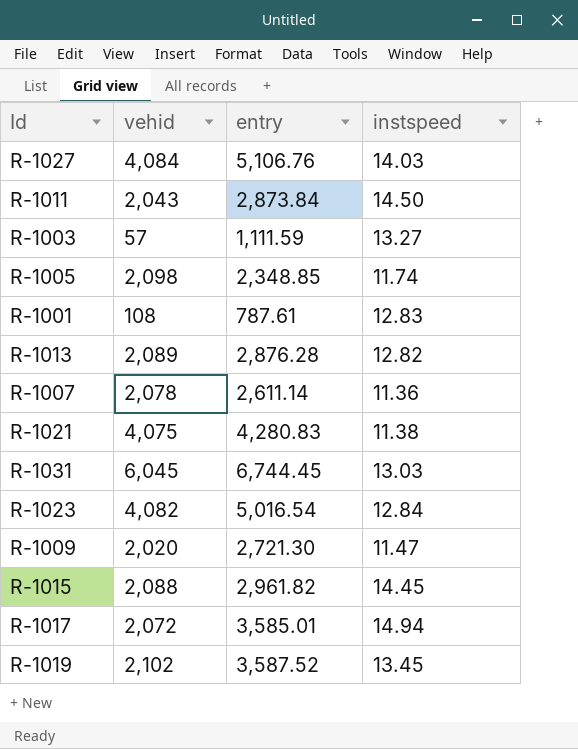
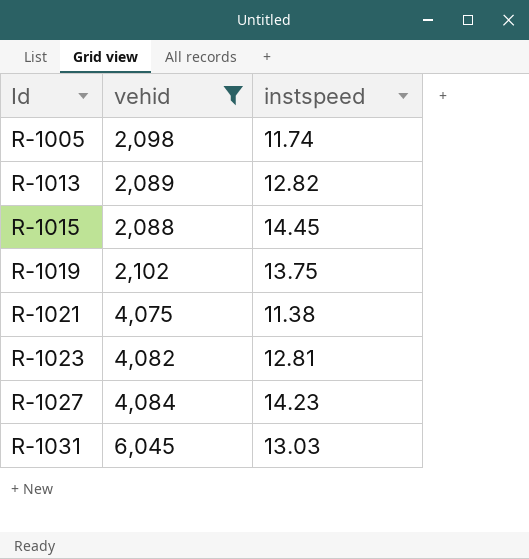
filter: none -> vehid >= 2,088
row order: none -> Id ascending
column entry | position: 3 -> none
R-1019 | instspeed: 13.45 -> 13.75
R-1023 | instspeed: 12.84 -> 12.81
R-1027 | instspeed: 14.03 -> 14.23

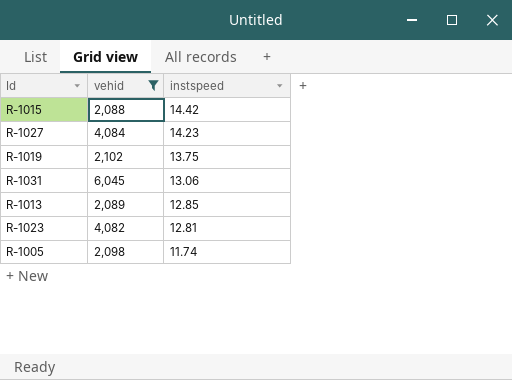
row order: Id ascending -> instspeed descending
row R-1021: 4,075 | 11.38 -> none
R-1015 | instspeed: 14.45 -> 14.42
R-1031 | instspeed: 13.03 -> 13.06
R-1013 | instspeed: 12.82 -> 12.85

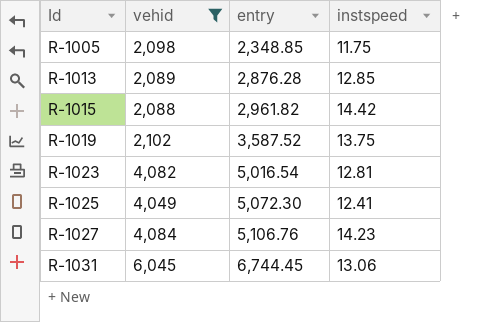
row order: instspeed descending -> Id ascending
column entry | position: none -> 3
R-1005 | instspeed: 11.74 -> 11.75
row R-1025: none -> 4,049 | 5,072.30 | 12.41

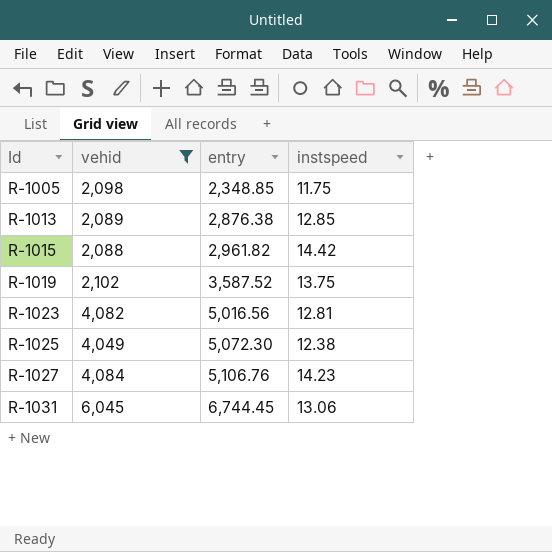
R-1013 | entry: 2,876.28 -> 2,876.38
R-1023 | entry: 5,016.54 -> 5,016.56
R-1025 | instspeed: 12.41 -> 12.38

